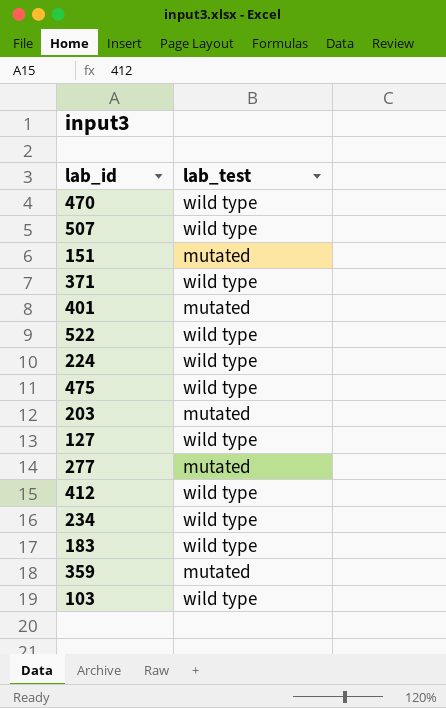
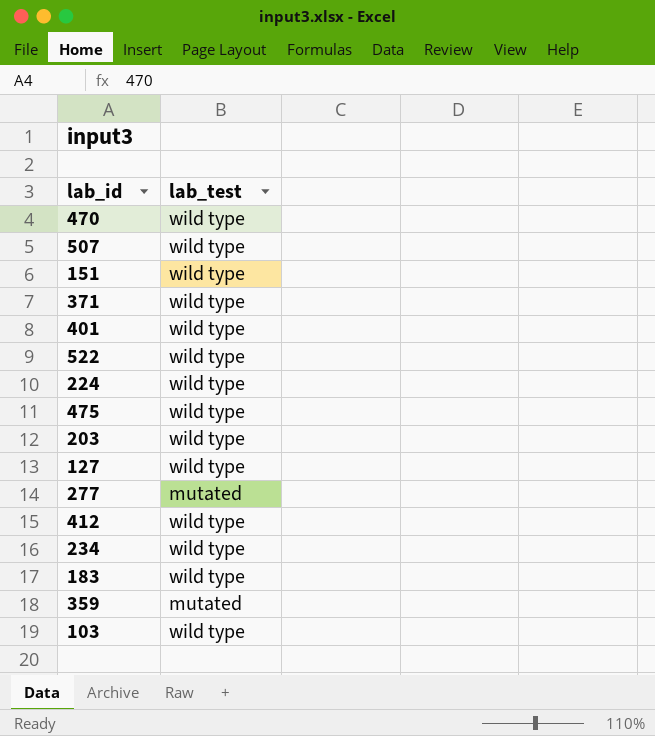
151 | lab_test: mutated -> wild type
401 | lab_test: mutated -> wild type
203 | lab_test: mutated -> wild type

